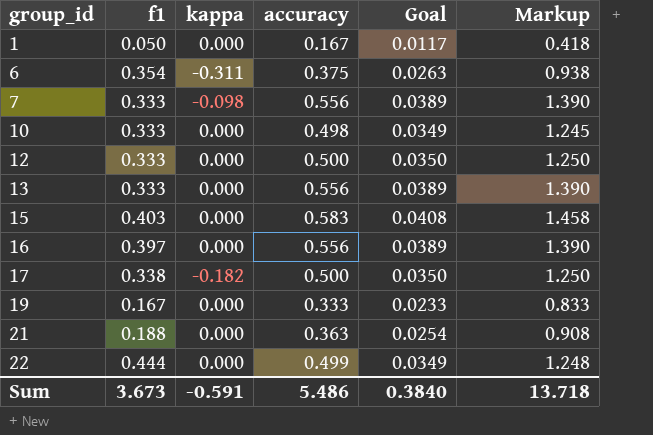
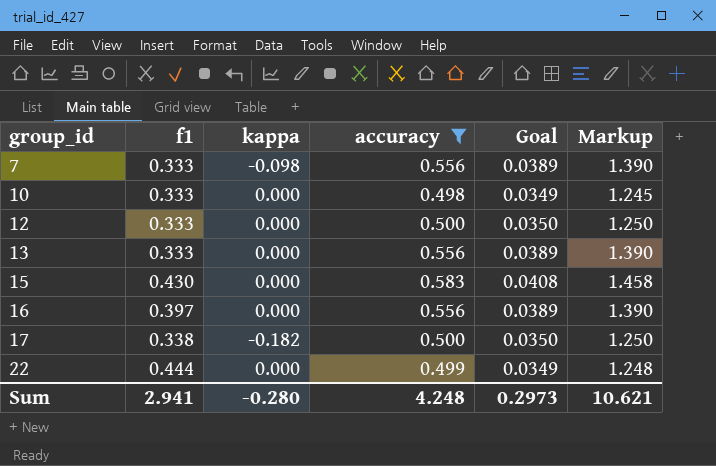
filter: none -> accuracy >= 0.498
15 | f1: 0.403 -> 0.430
Sum | f1: 3.673 -> 2.941
Sum | kappa: -0.591 -> -0.280
Sum | accuracy: 5.486 -> 4.248
Sum | Goal: 0.3840 -> 0.2973
Sum | Markup: 13.718 -> 10.621

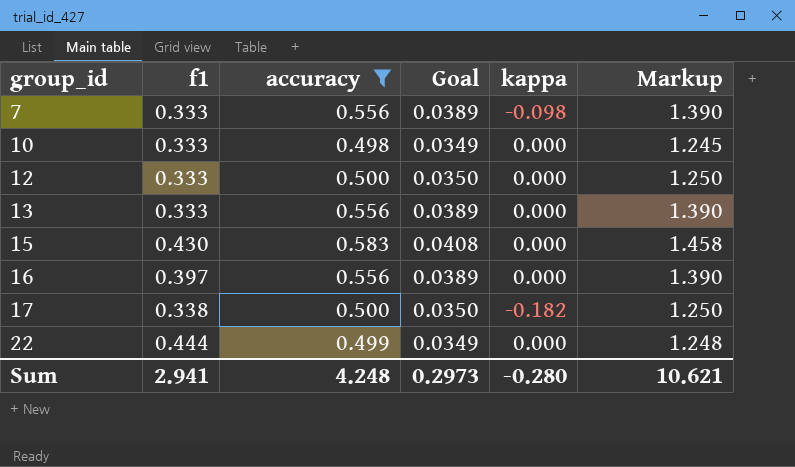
column kappa | position: 3 -> 5

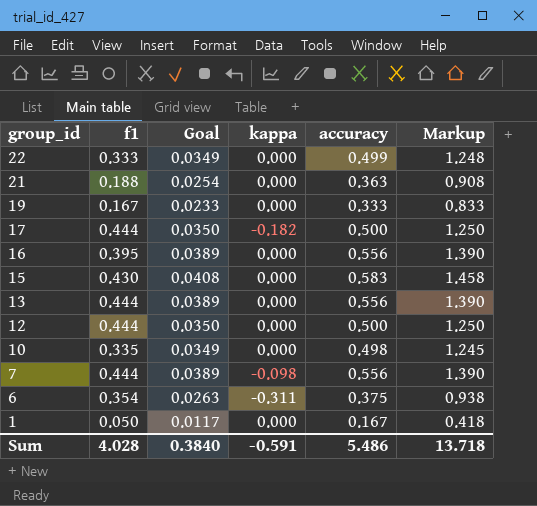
filter: accuracy >= 0.498 -> none
row order: group_id ascending -> group_id descending
column accuracy | position: 3 -> 5
22 | f1: 0.444 -> 0.333
17 | f1: 0.338 -> 0.444
16 | f1: 0.397 -> 0.395
13 | f1: 0.333 -> 0.444
12 | f1: 0.333 -> 0.444
10 | f1: 0.333 -> 0.335
7 | f1: 0.333 -> 0.444
Sum | f1: 2.941 -> 4.028
Sum | Goal: 0.2973 -> 0.3840
Sum | kappa: -0.280 -> -0.591
Sum | accuracy: 4.248 -> 5.486
Sum | Markup: 10.621 -> 13.718

